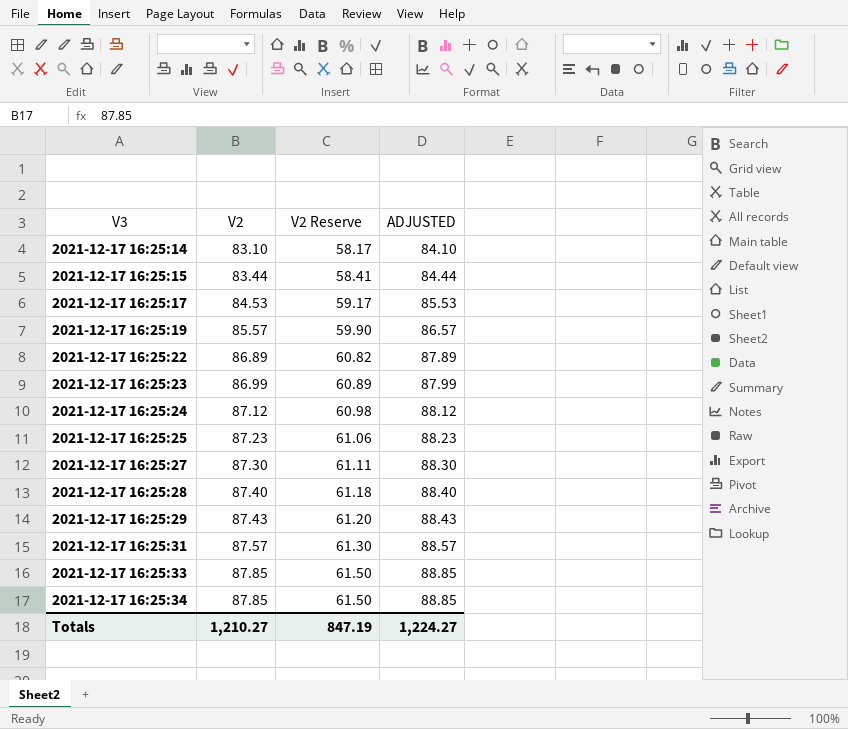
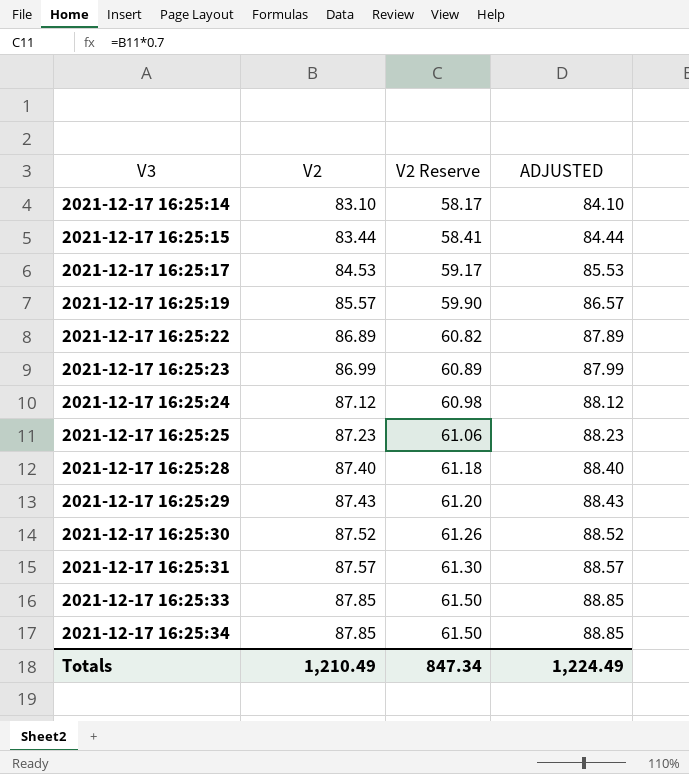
row 2021-12-17 16:25:27: 87.30 | 61.11 | 88.30 -> none
row 2021-12-17 16:25:30: none -> 87.52 | 61.26 | 88.52
Totals | V2: 1,210.27 -> 1,210.49
Totals | V2 Reserve: 847.19 -> 847.34
Totals | ADJUSTED: 1,224.27 -> 1,224.49

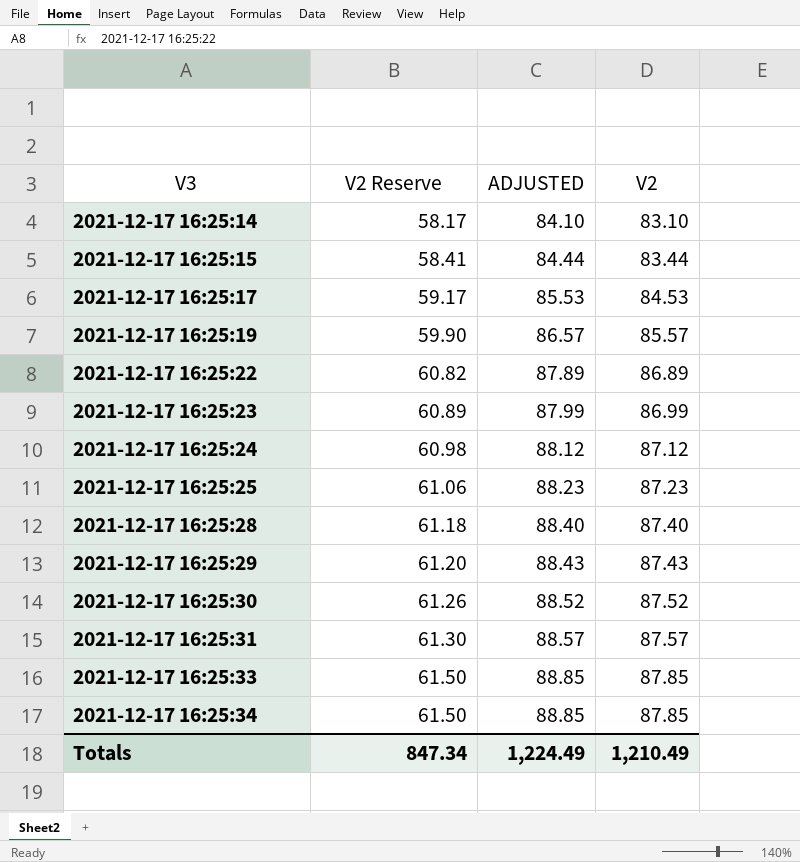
column V2 | position: 2 -> 4

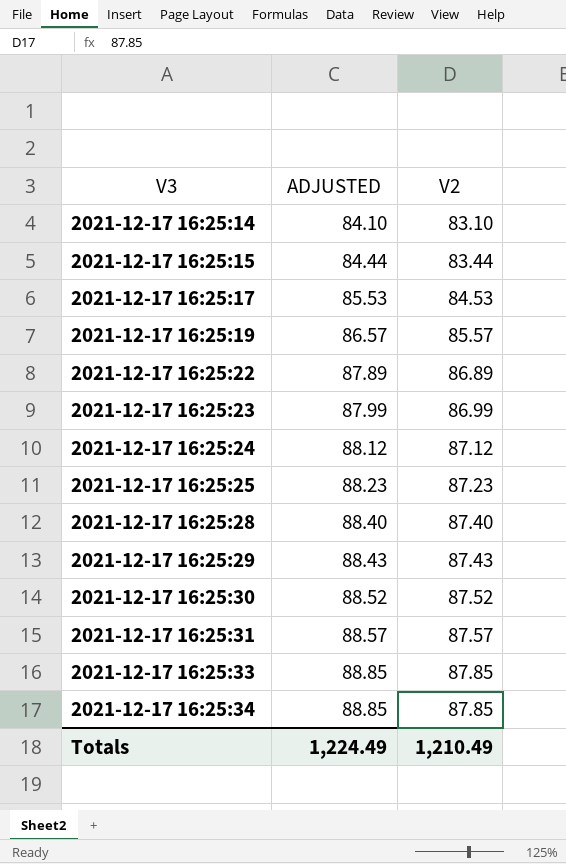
column V2 Reserve | formula: [V2] * 0.7 -> none

